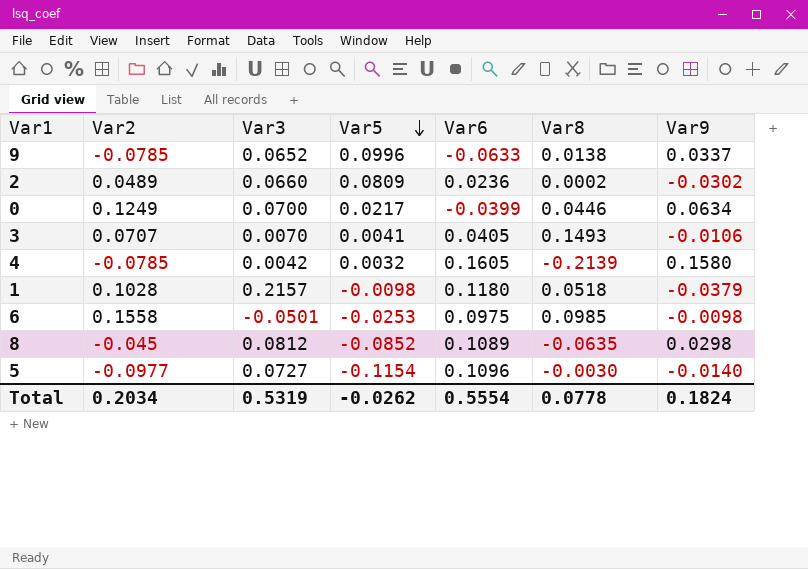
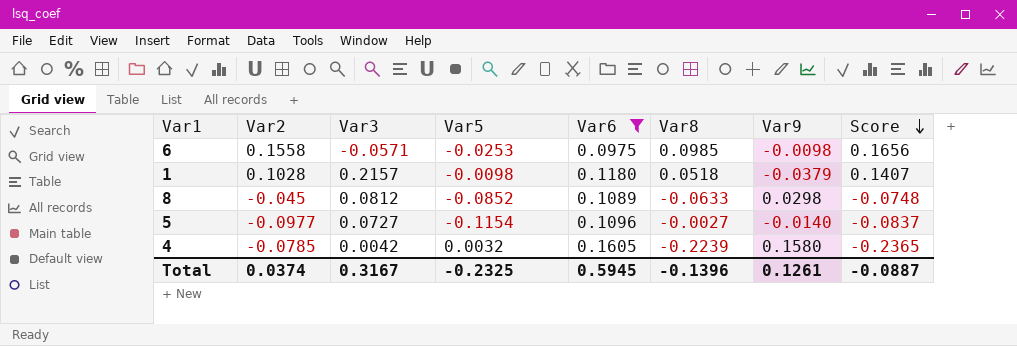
filter: none -> Var6 >= 0.0975
row order: Var5 descending -> Score descending
column Score | formula: none -> [Var2] - [Var9]
6 | Var3: -0.0501 -> -0.0571
8 | Var8: -0.0635 -> -0.0633
5 | Var8: -0.0030 -> -0.0027
4 | Var8: -0.2139 -> -0.2239
Total | Var2: 0.2034 -> 0.0374
Total | Var3: 0.5319 -> 0.3167
Total | Var5: -0.0262 -> -0.2325
Total | Var6: 0.5554 -> 0.5945
Total | Var8: 0.0778 -> -0.1396
Total | Var9: 0.1824 -> 0.1261

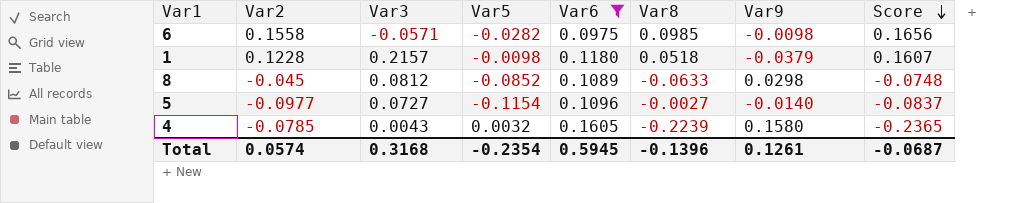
6 | Var5: -0.0253 -> -0.0282
1 | Var2: 0.1028 -> 0.1228
1 | Score: 0.1407 -> 0.1607
4 | Var3: 0.0042 -> 0.0043
Total | Var2: 0.0374 -> 0.0574
Total | Var3: 0.3167 -> 0.3168
Total | Var5: -0.2325 -> -0.2354
Total | Score: -0.0887 -> -0.0687

